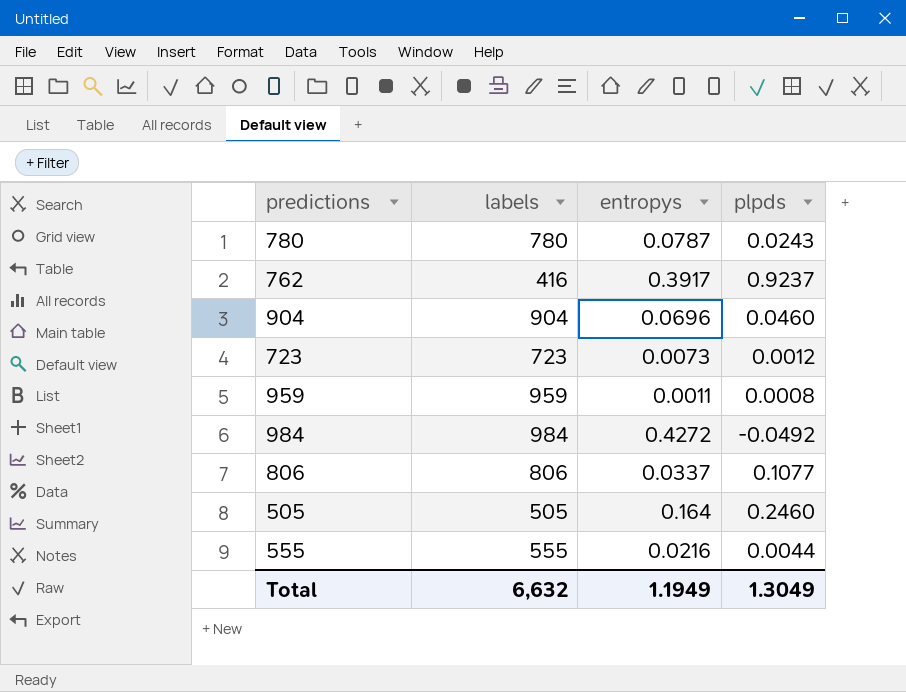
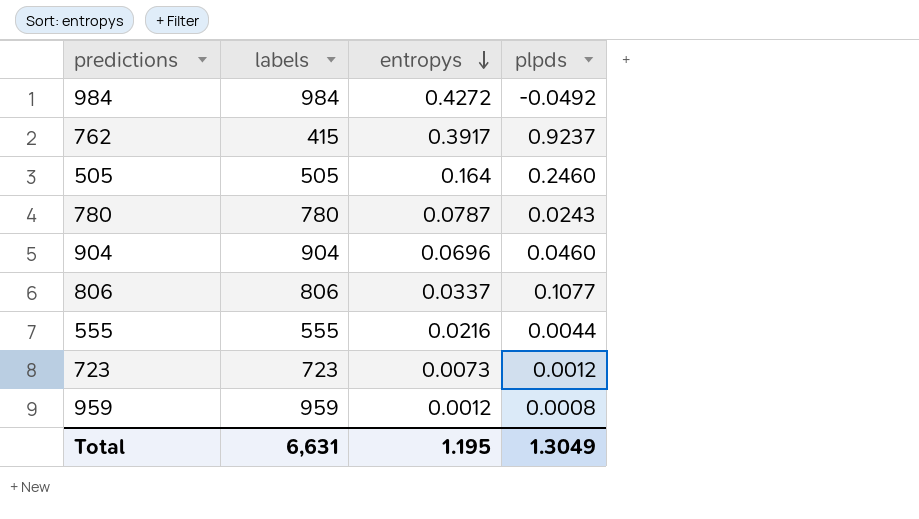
row order: none -> entropys descending
762 | labels: 416 -> 415
959 | entropys: 0.0011 -> 0.0012
Total | labels: 6,632 -> 6,631
Total | entropys: 1.1949 -> 1.195

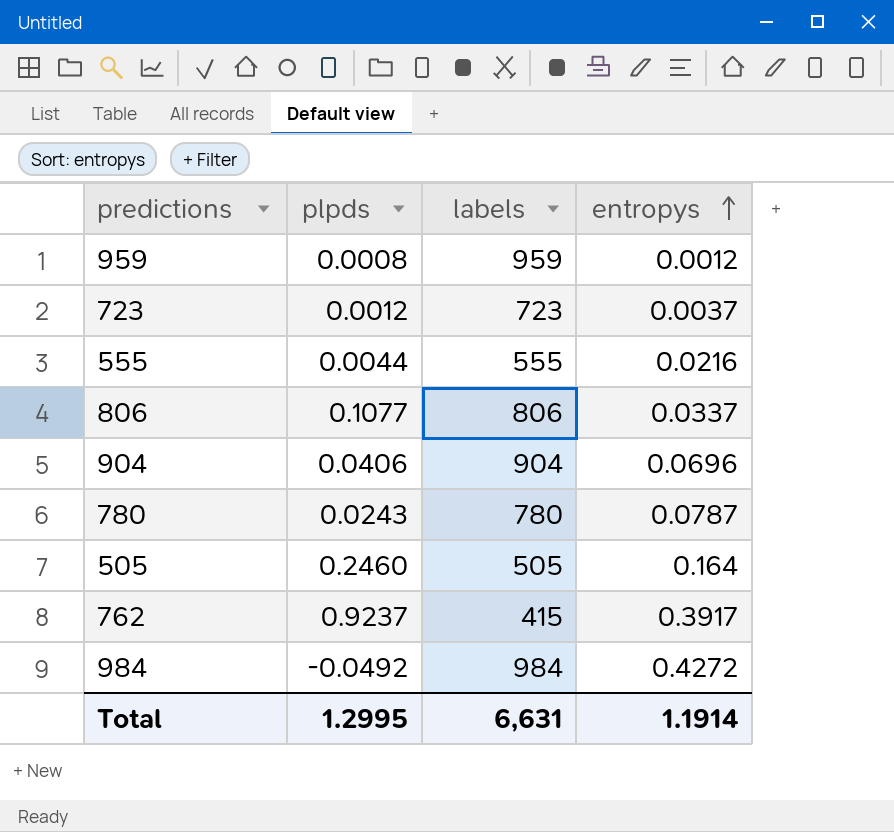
row order: entropys descending -> entropys ascending
column plpds | position: 4 -> 2
723 | entropys: 0.0073 -> 0.0037
904 | plpds: 0.0460 -> 0.0406
Total | plpds: 1.3049 -> 1.2995
Total | entropys: 1.195 -> 1.1914

